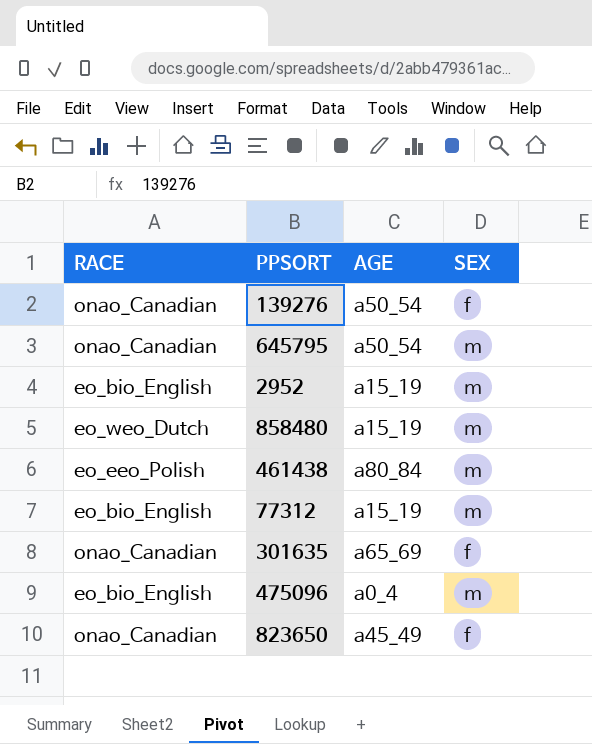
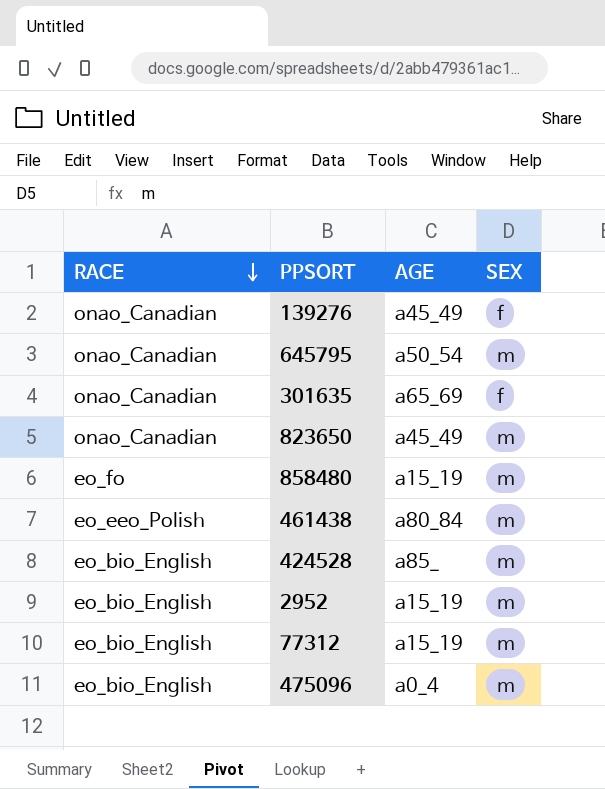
row order: none -> RACE descending
139276 | AGE: a50_54 -> a45_49
823650 | SEX: f -> m
858480 | RACE: eo_weo_Dutch -> eo_fo
row 424528: none -> eo_bio_English | a85_ | m

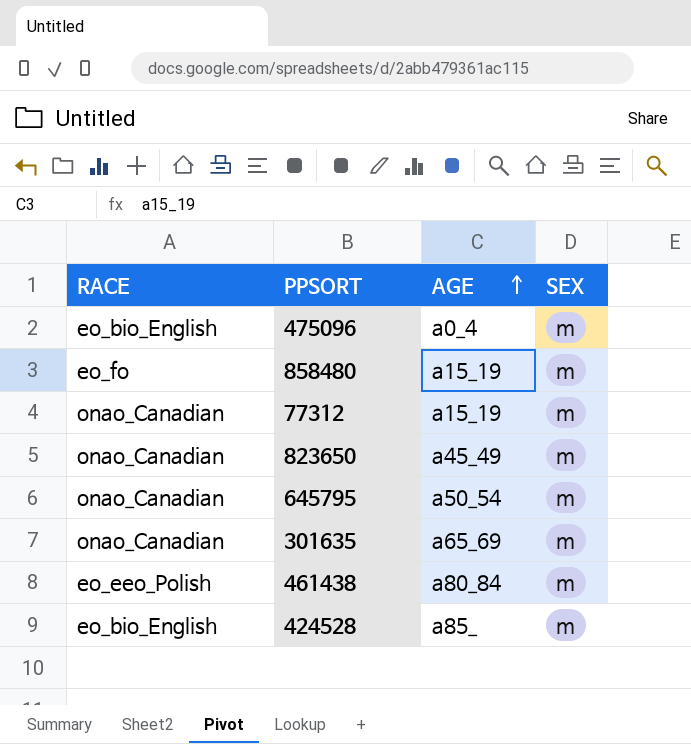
row order: RACE descending -> AGE ascending
row 139276: onao_Canadian | a45_49 | f -> none
row 2952: eo_bio_English | a15_19 | m -> none
77312 | RACE: eo_bio_English -> onao_Canadian
301635 | SEX: f -> m

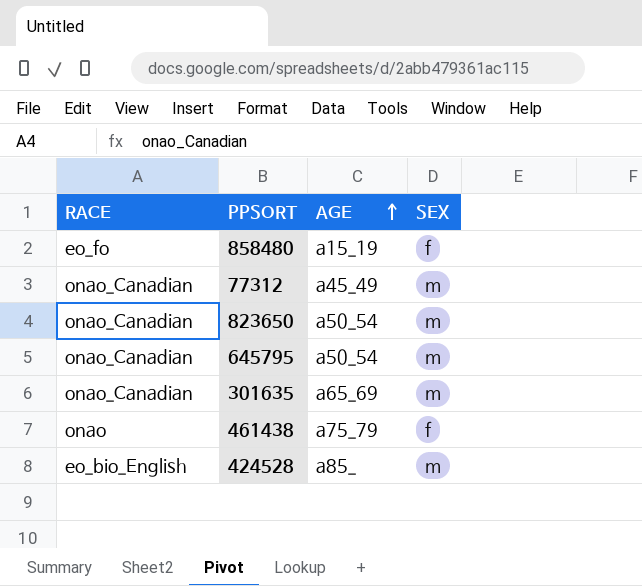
row 475096: eo_bio_English | a0_4 | m -> none
858480 | SEX: m -> f
77312 | AGE: a15_19 -> a45_49
823650 | AGE: a45_49 -> a50_54
461438 | RACE: eo_eeo_Polish -> onao
461438 | AGE: a80_84 -> a75_79
461438 | SEX: m -> f

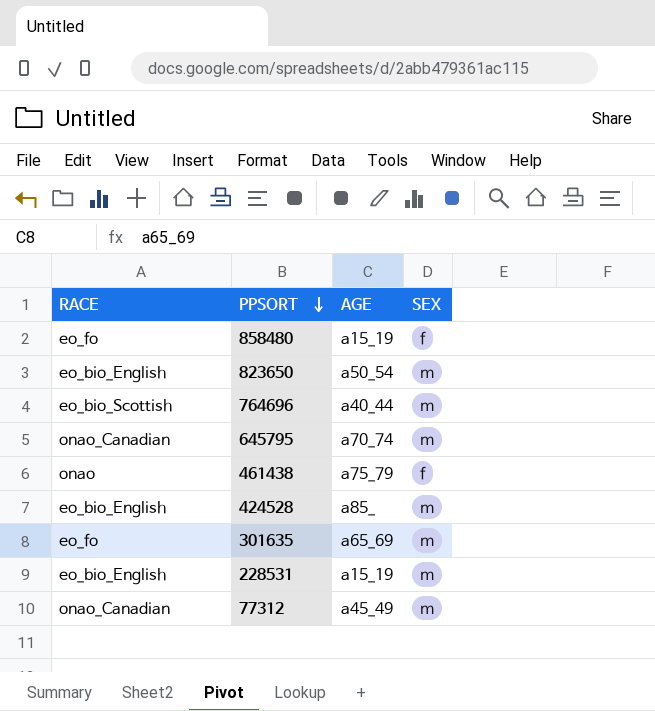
row order: AGE ascending -> PPSORT descending
823650 | RACE: onao_Canadian -> eo_bio_English
row 764696: none -> eo_bio_Scottish | a40_44 | m
645795 | AGE: a50_54 -> a70_74
301635 | RACE: onao_Canadian -> eo_fo
row 228531: none -> eo_bio_English | a15_19 | m

